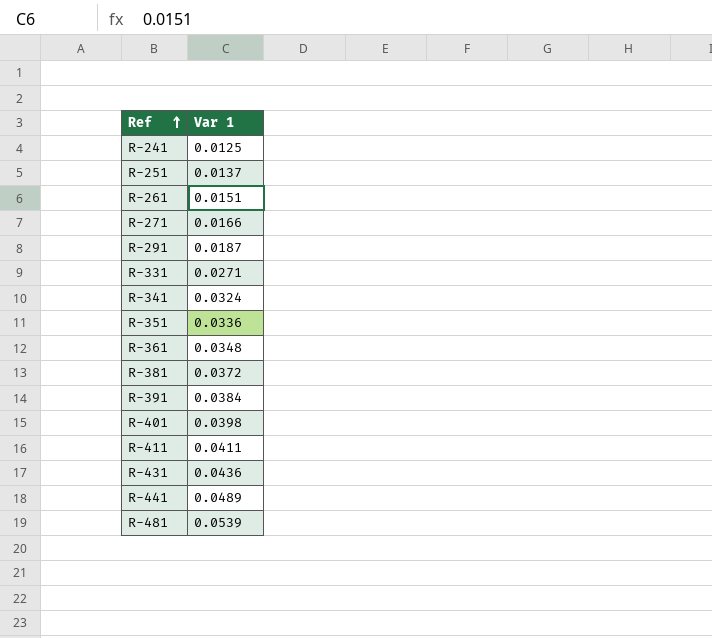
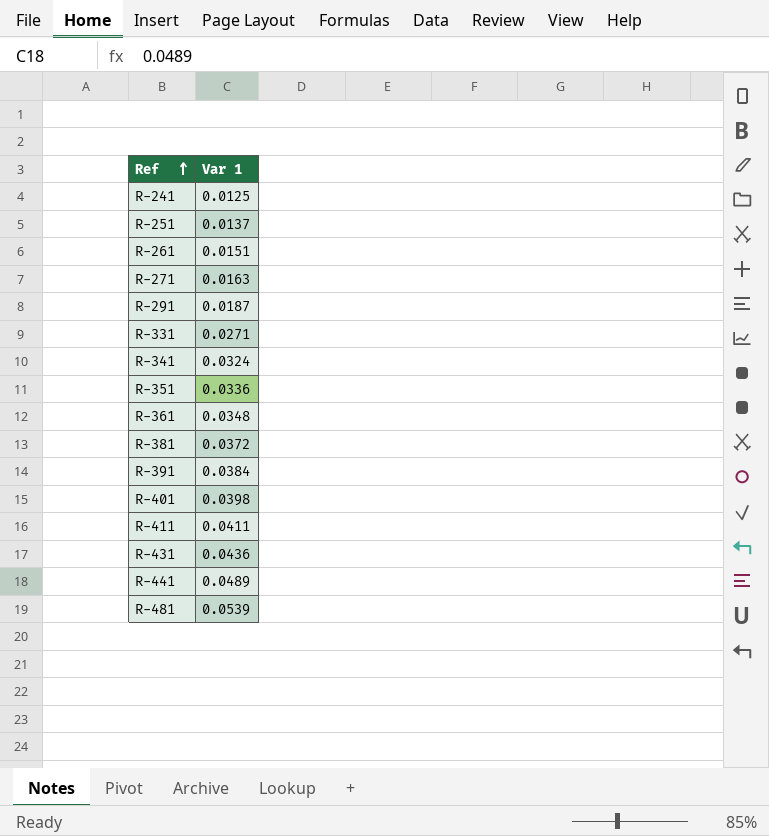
R-271 | Var 1: 0.0166 -> 0.0163

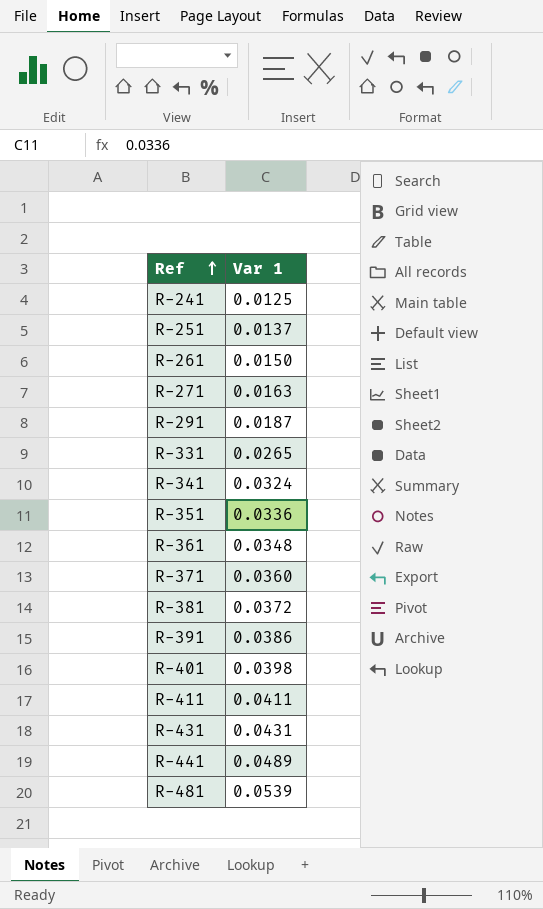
R-261 | Var 1: 0.0151 -> 0.0150
R-331 | Var 1: 0.0271 -> 0.0265
row R-371: none -> 0.0360
R-391 | Var 1: 0.0384 -> 0.0386
R-431 | Var 1: 0.0436 -> 0.0431

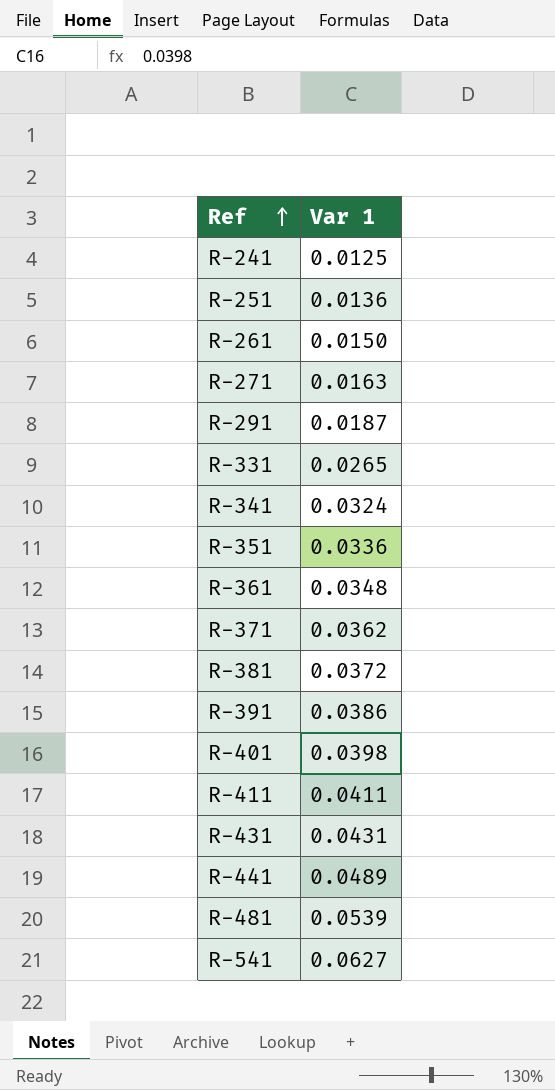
R-251 | Var 1: 0.0137 -> 0.0136
R-371 | Var 1: 0.0360 -> 0.0362
row R-541: none -> 0.0627

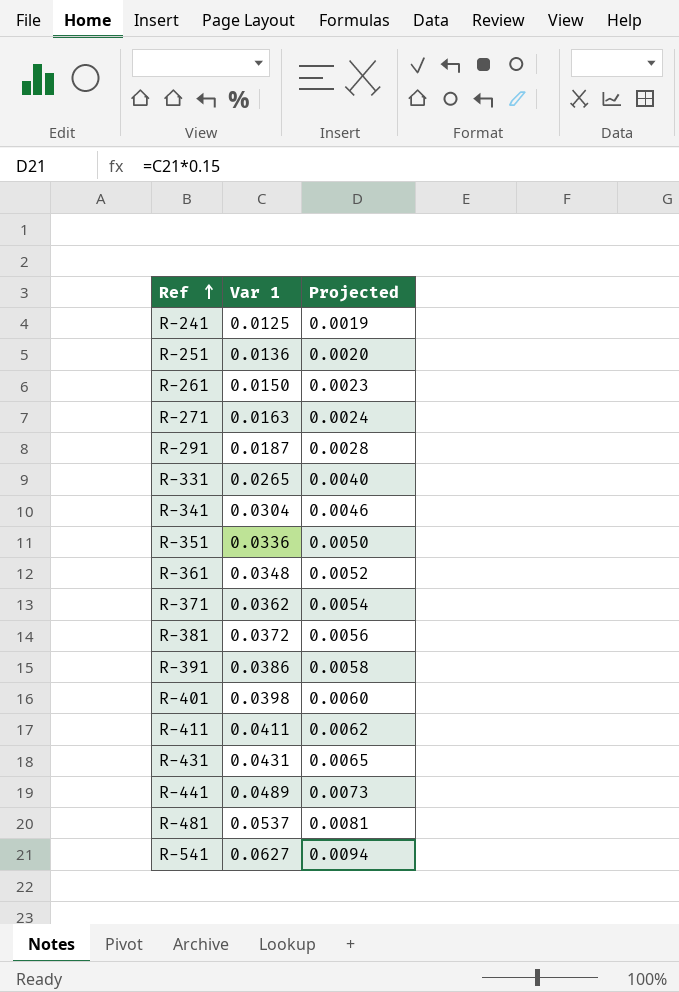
column Projected | formula: none -> [Var 1] * 0.15
R-341 | Var 1: 0.0324 -> 0.0304
R-481 | Var 1: 0.0539 -> 0.0537

